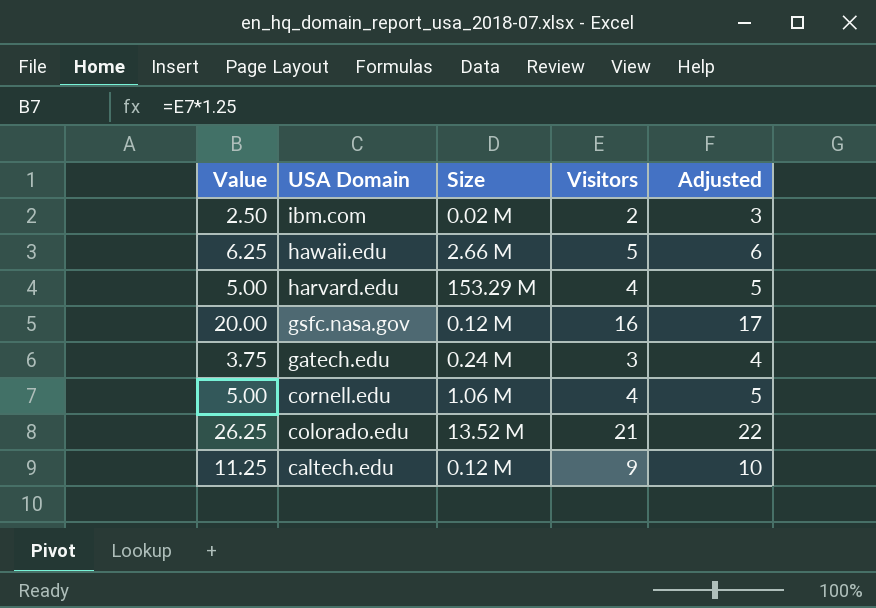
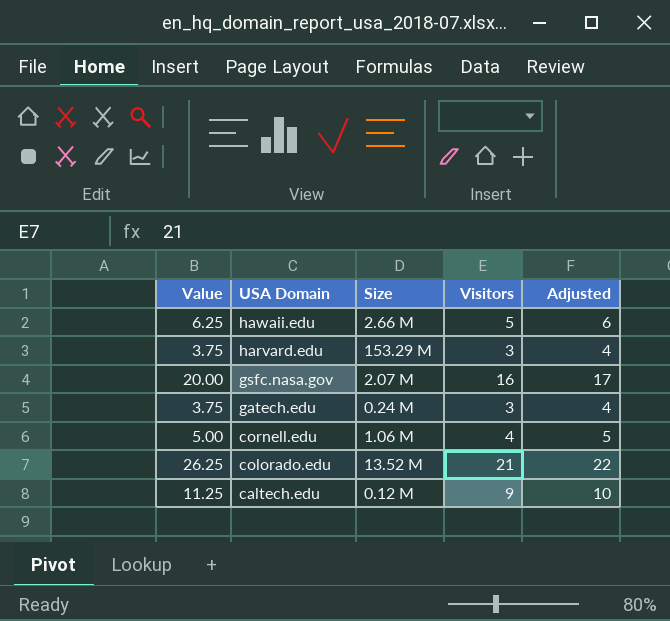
row ibm.com: 2.50 | 0.02 M | 2 | 3 -> none
harvard.edu | Value: 5.00 -> 3.75
harvard.edu | Visitors: 4 -> 3
harvard.edu | Adjusted: 5 -> 4
gsfc.nasa.gov | Size: 0.12 M -> 2.07 M

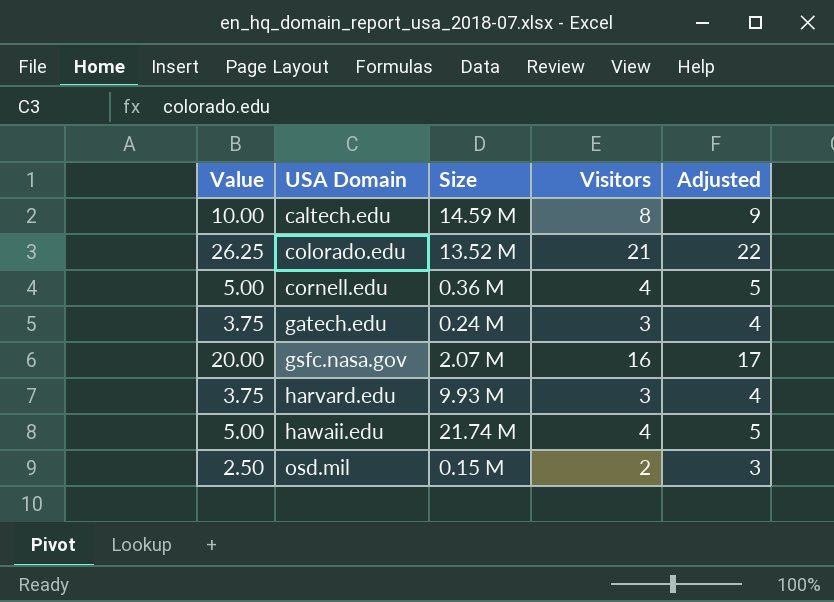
row order: USA Domain descending -> USA Domain ascending
caltech.edu | Value: 11.25 -> 10.00
caltech.edu | Size: 0.12 M -> 14.59 M
caltech.edu | Visitors: 9 -> 8
caltech.edu | Adjusted: 10 -> 9
cornell.edu | Size: 1.06 M -> 0.36 M
harvard.edu | Size: 153.29 M -> 9.93 M
hawaii.edu | Value: 6.25 -> 5.00
hawaii.edu | Size: 2.66 M -> 21.74 M
hawaii.edu | Visitors: 5 -> 4
hawaii.edu | Adjusted: 6 -> 5
row osd.mil: none -> 2.50 | 0.15 M | 2 | 3

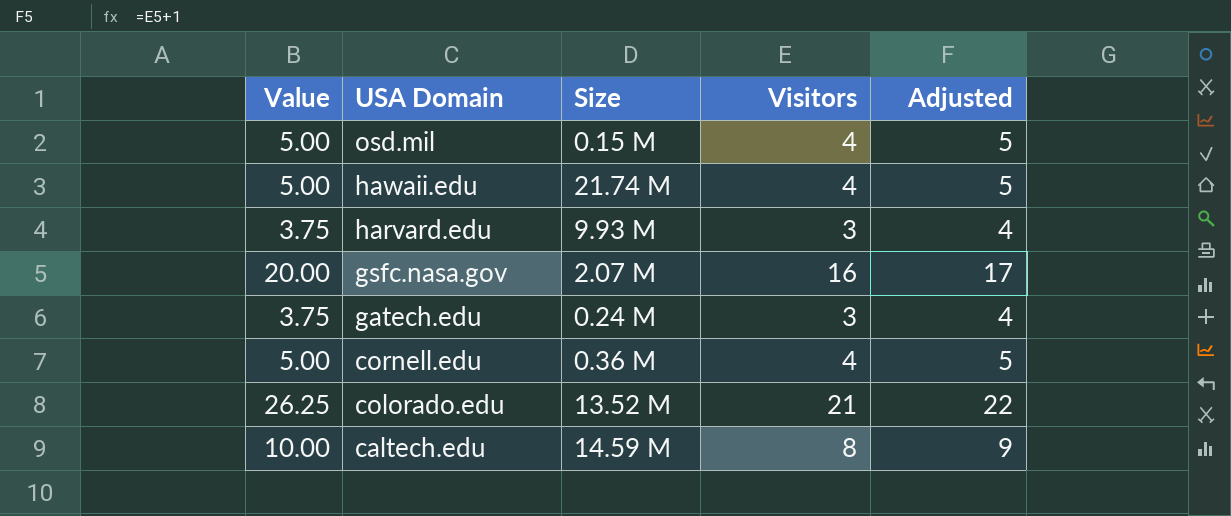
row order: USA Domain ascending -> USA Domain descending
osd.mil | Value: 2.50 -> 5.00
osd.mil | Visitors: 2 -> 4
osd.mil | Adjusted: 3 -> 5

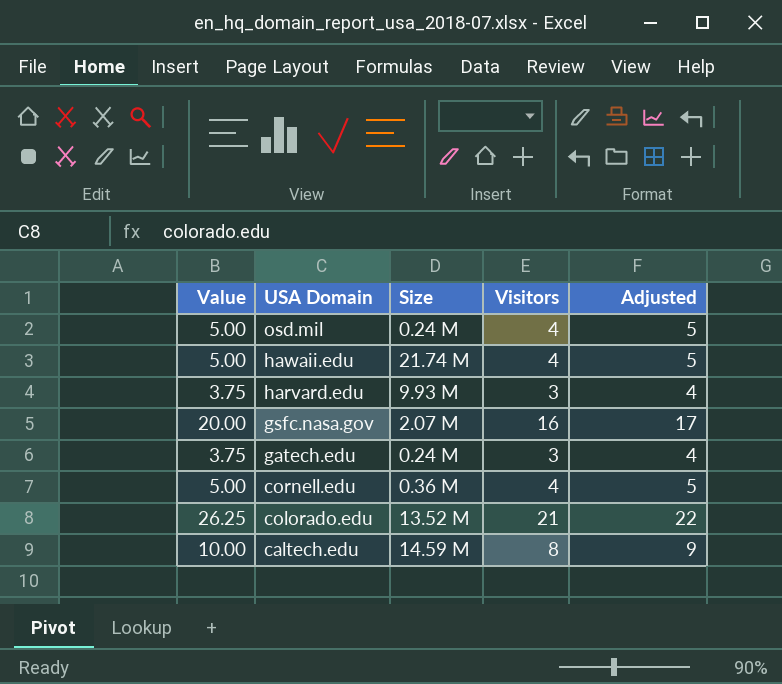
osd.mil | Size: 0.15 M -> 0.24 M

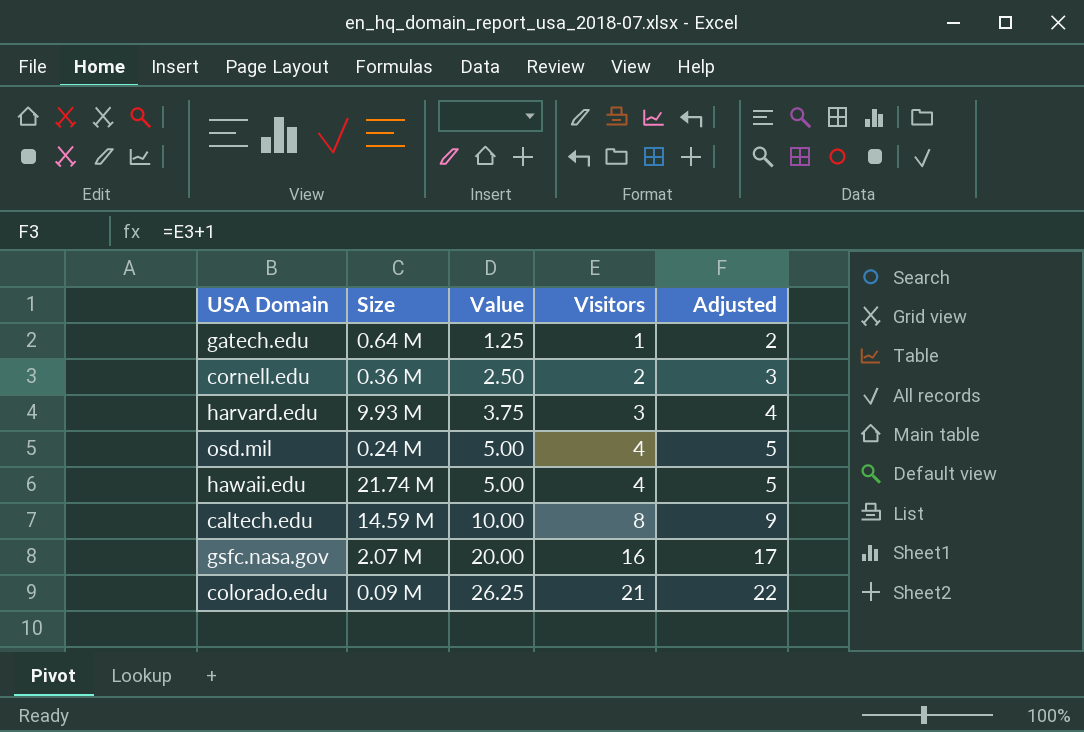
row order: USA Domain descending -> Value ascending
column Value | position: 1 -> 3
gatech.edu | Size: 0.24 M -> 0.64 M
gatech.edu | Value: 3.75 -> 1.25
gatech.edu | Visitors: 3 -> 1
gatech.edu | Adjusted: 4 -> 2
cornell.edu | Value: 5.00 -> 2.50
cornell.edu | Visitors: 4 -> 2
cornell.edu | Adjusted: 5 -> 3
colorado.edu | Size: 13.52 M -> 0.09 M

